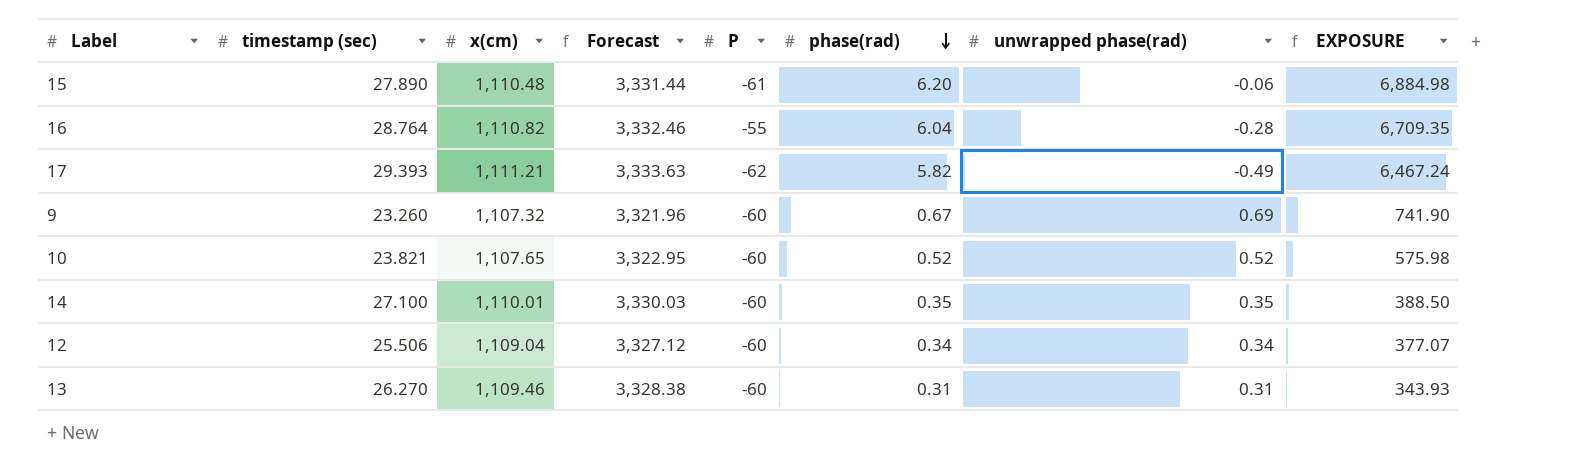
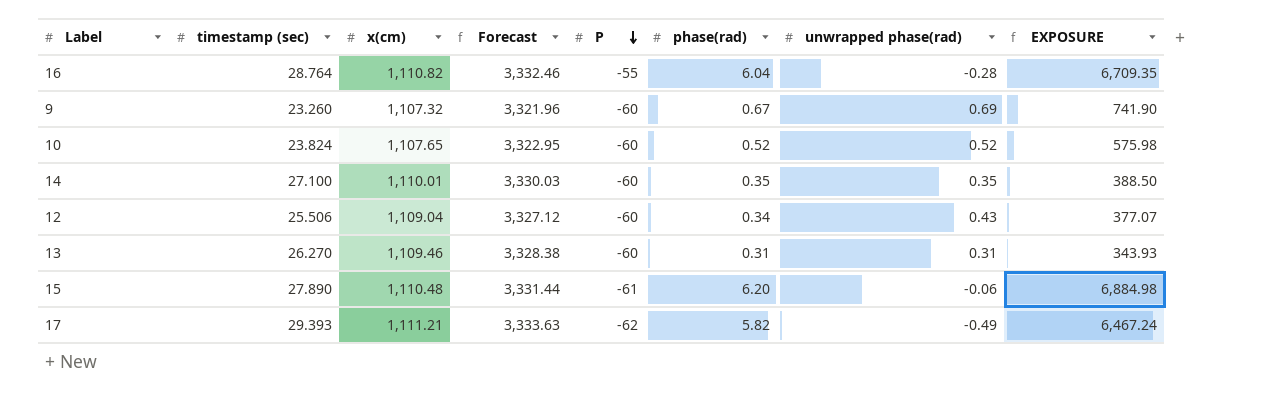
row order: phase(rad) descending -> P descending
10 | timestamp (sec): 23.821 -> 23.824
12 | unwrapped phase(rad): 0.34 -> 0.43

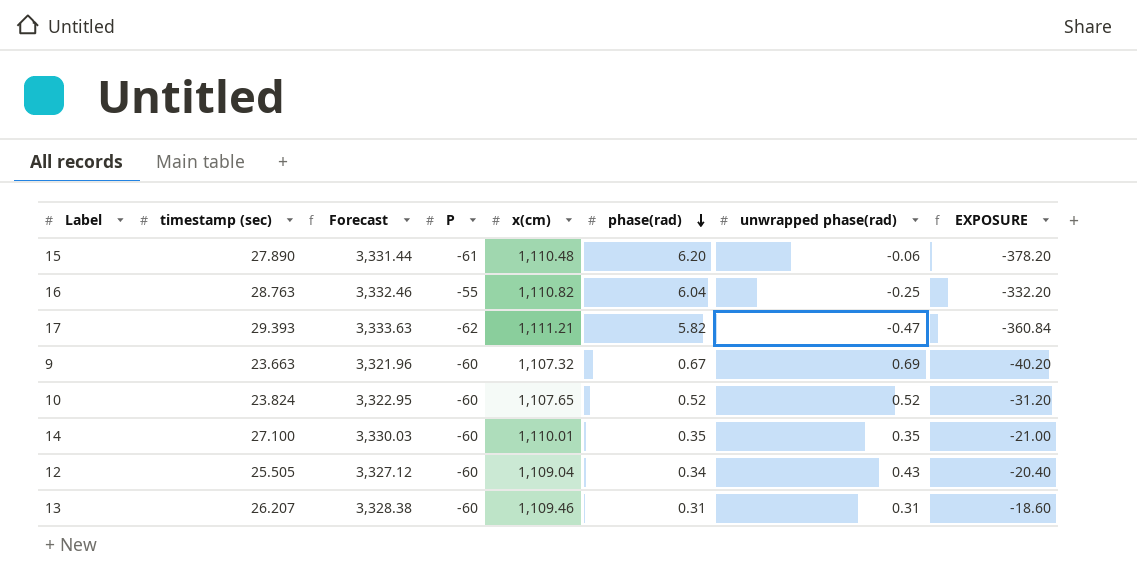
row order: P descending -> phase(rad) descending
column x(cm) | position: 3 -> 5
column EXPOSURE | formula: [x(cm)] * [phase(rad)] -> [P] * [phase(rad)]
16 | timestamp (sec): 28.764 -> 28.763
16 | unwrapped phase(rad): -0.28 -> -0.25
17 | unwrapped phase(rad): -0.49 -> -0.47
9 | timestamp (sec): 23.260 -> 23.663
12 | timestamp (sec): 25.506 -> 25.505
13 | timestamp (sec): 26.270 -> 26.207

